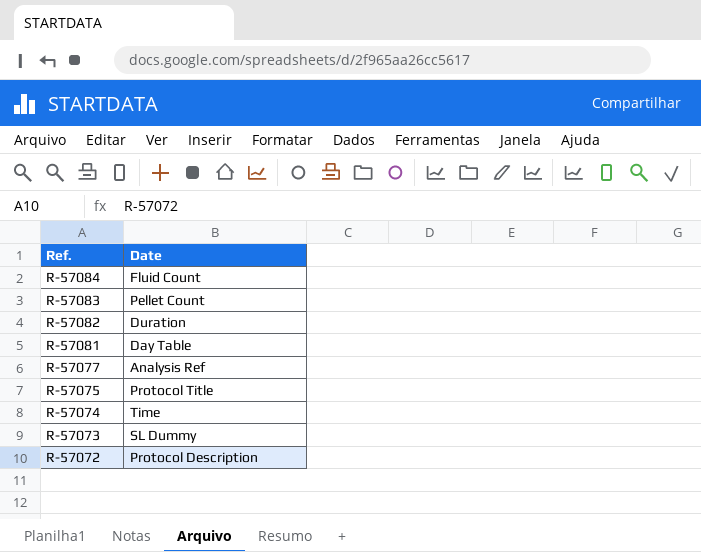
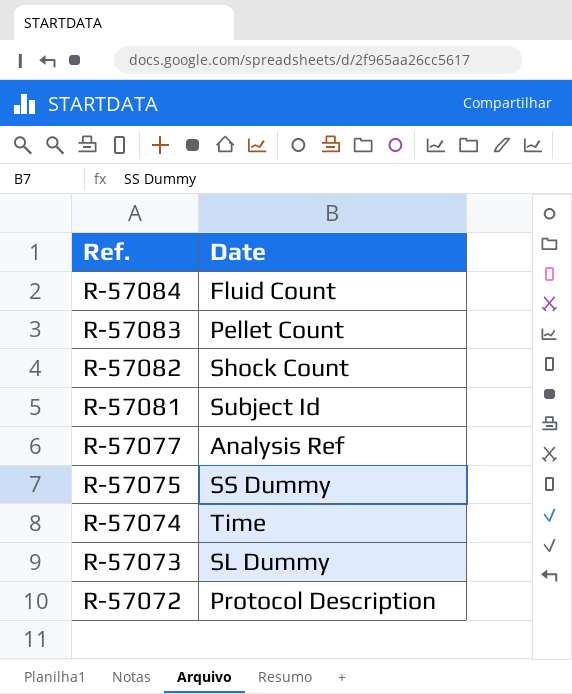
R-57082 | Date: Duration -> Shock Count
R-57081 | Date: Day Table -> Subject Id
R-57075 | Date: Protocol Title -> SS Dummy

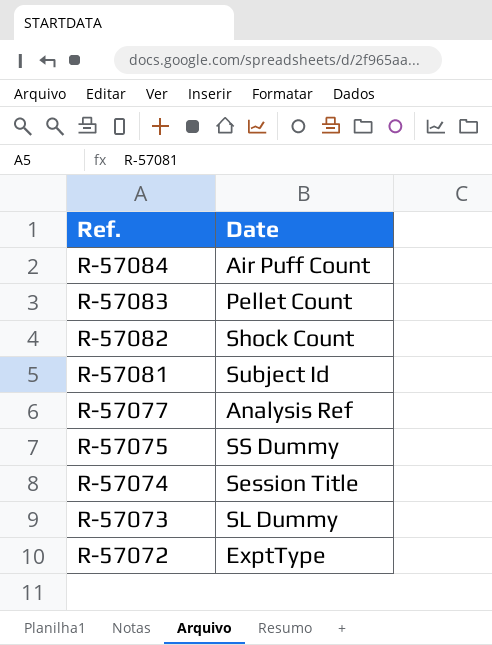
R-57084 | Date: Fluid Count -> Air Puff Count
R-57074 | Date: Time -> Session Title
R-57072 | Date: Protocol Description -> ExptType

